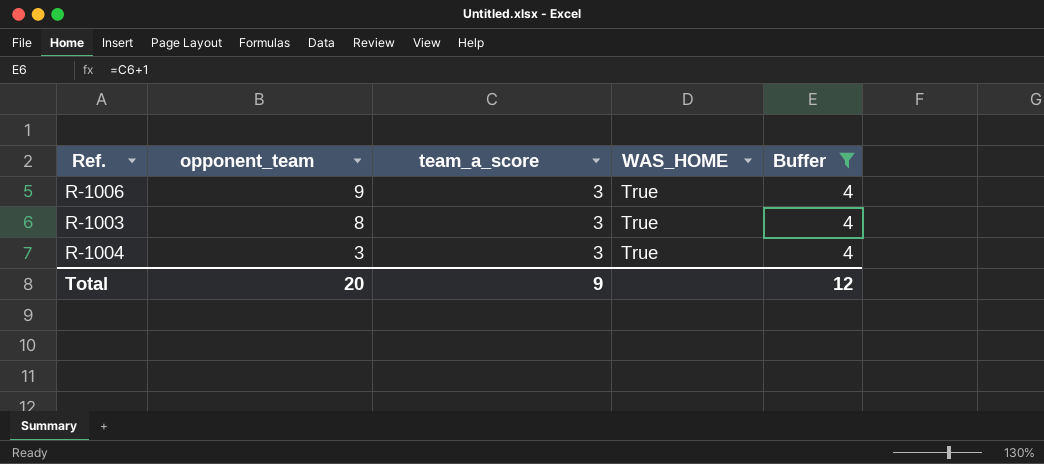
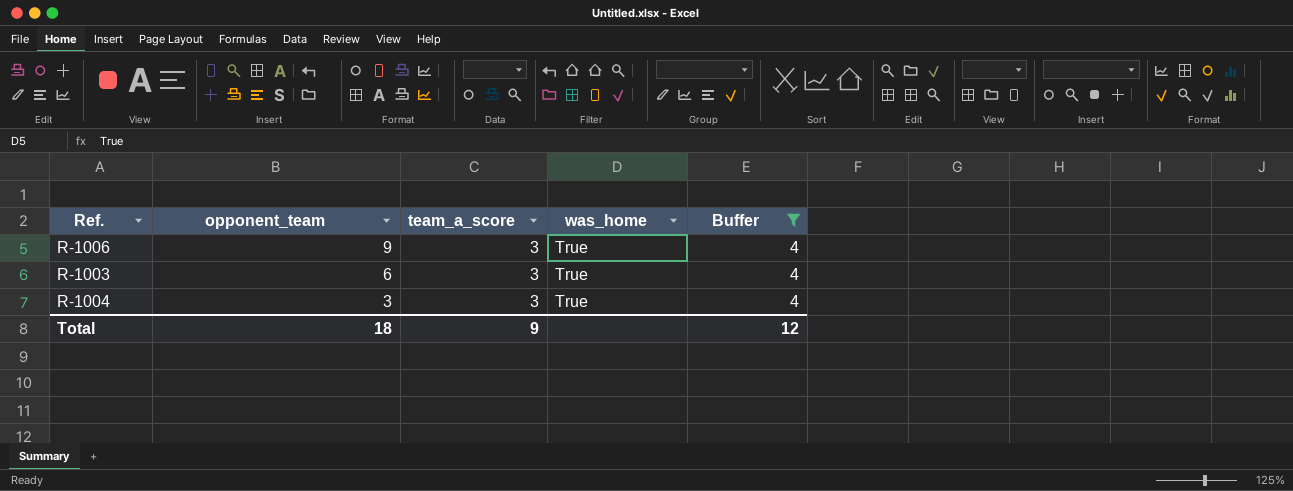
column name: WAS_HOME -> was_home
R-1003 | opponent_team: 8 -> 6
Total | opponent_team: 20 -> 18

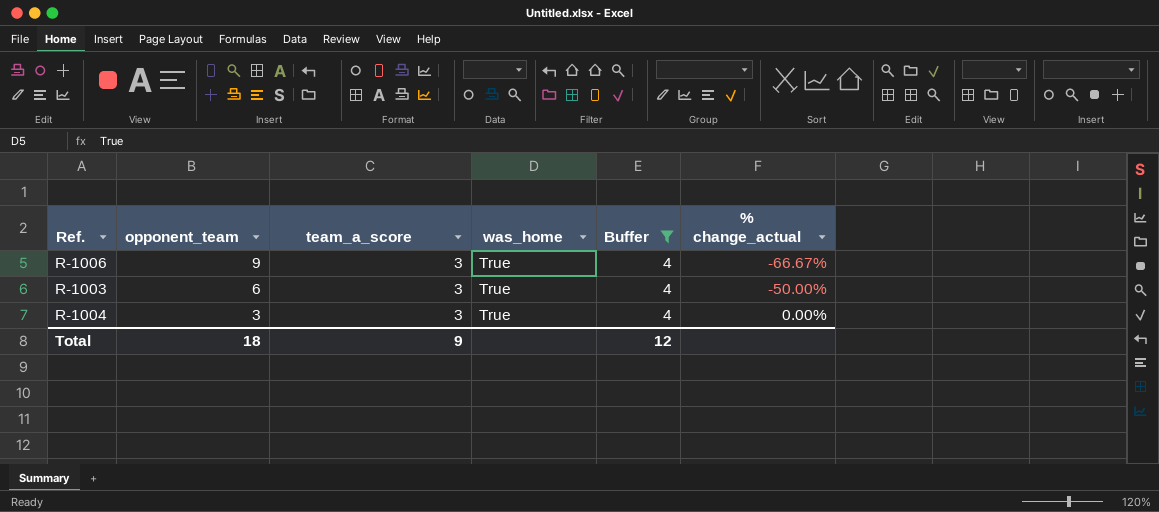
column % change_actual | formula: none -> ([team_a_score] - [opponent_team]) / [opponent_team]

